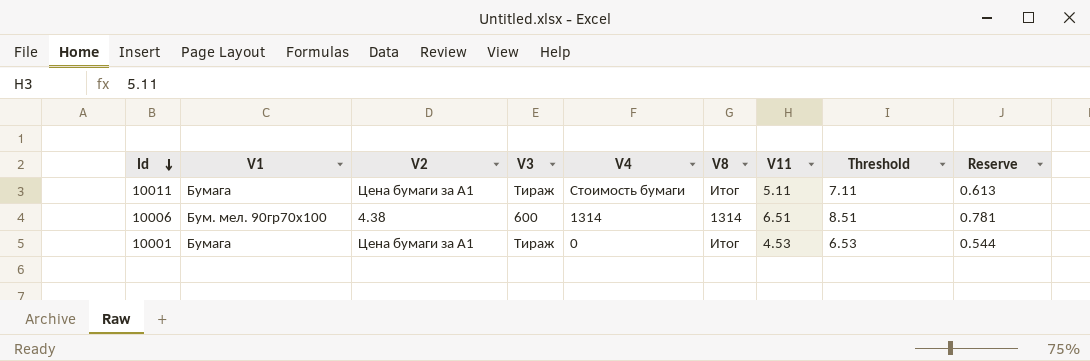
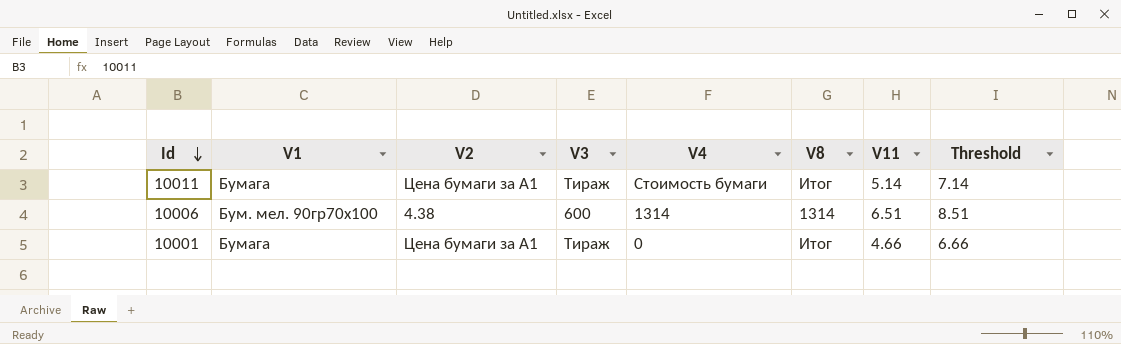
column Reserve | formula: [V11] * 0.12 -> none
10011 | V11: 5.11 -> 5.14
10011 | Threshold: 7.11 -> 7.14
10001 | V11: 4.53 -> 4.66
10001 | Threshold: 6.53 -> 6.66

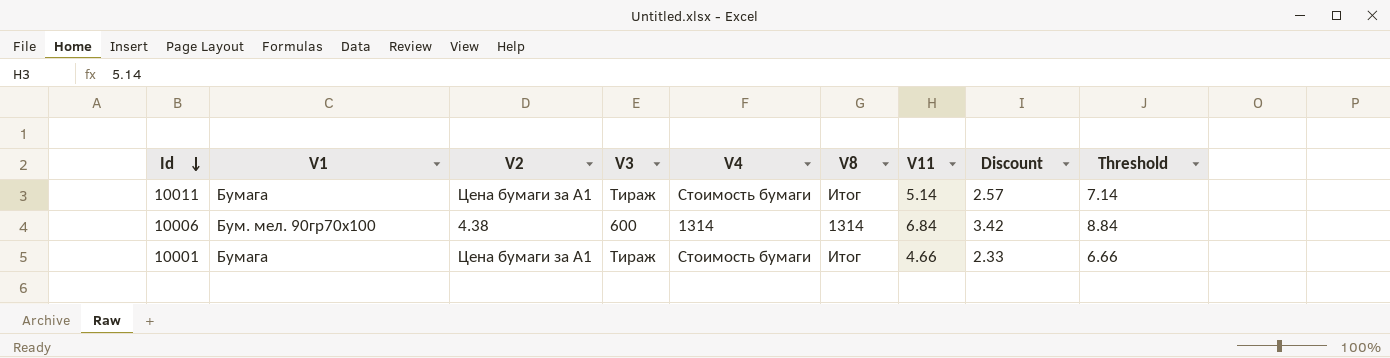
column Discount | formula: none -> [V11] * 0.5
10006 | V11: 6.51 -> 6.84
10006 | Threshold: 8.51 -> 8.84
10001 | V4: 0 -> Стоимость бумаги

